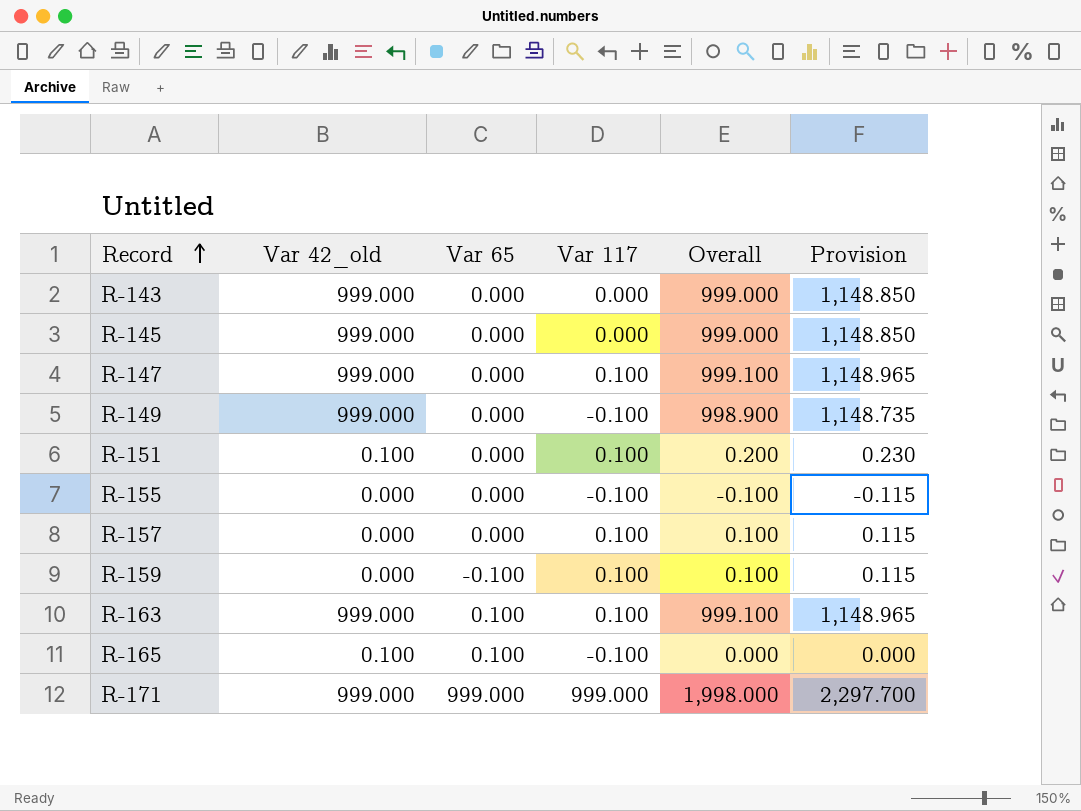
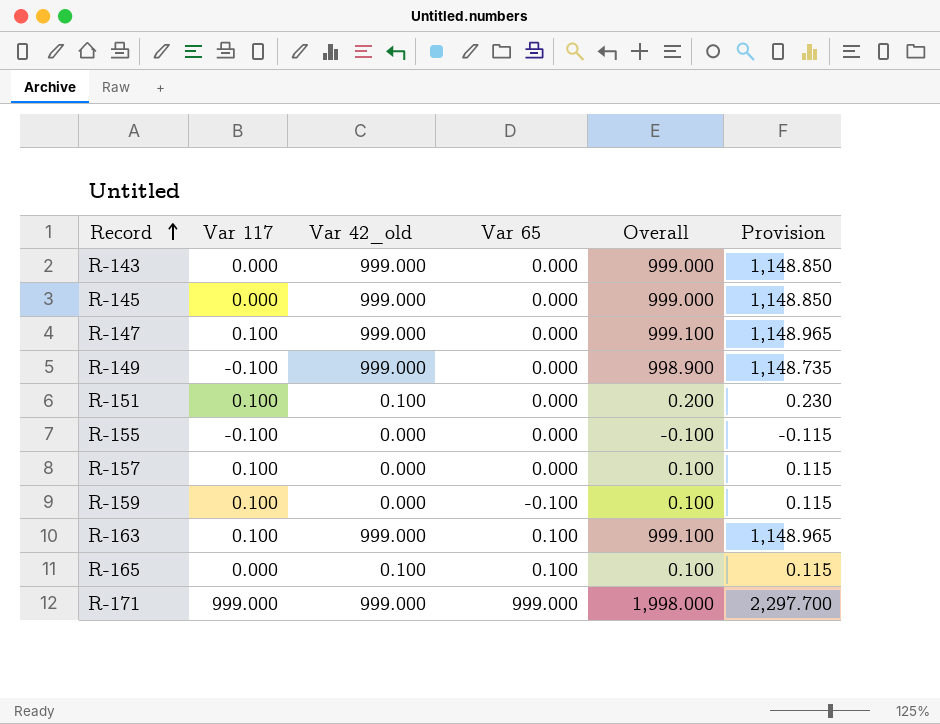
column Var 117 | position: 4 -> 2
R-165 | Var 117: -0.100 -> 0.000
R-165 | Overall: 0.000 -> 0.100
R-165 | Provision: 0.000 -> 0.115

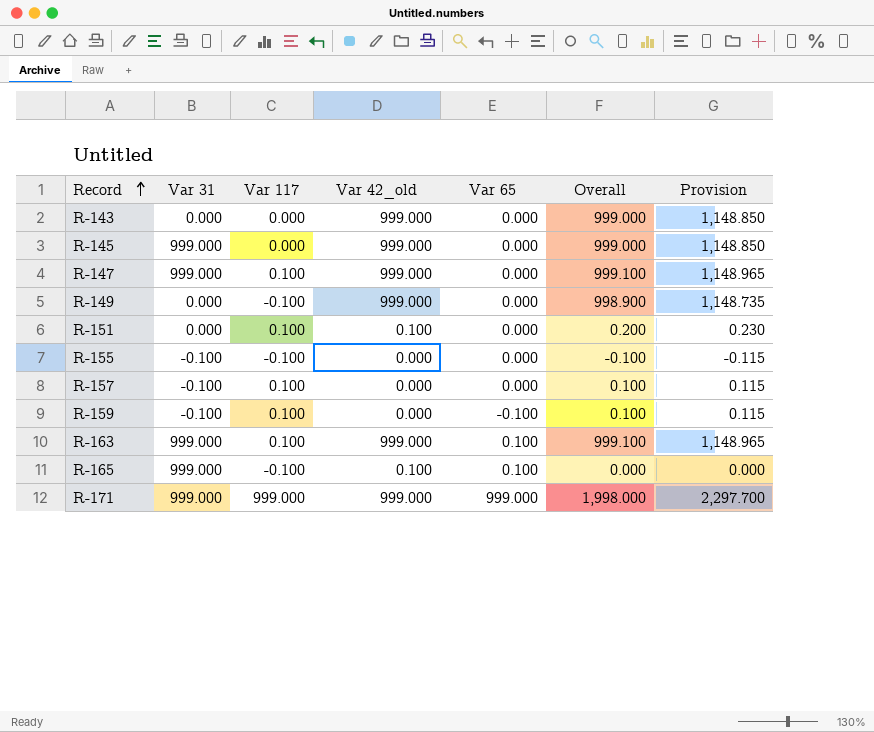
column Var 31 | position: none -> 2
R-165 | Var 117: 0.000 -> -0.100
R-165 | Overall: 0.100 -> 0.000
R-165 | Provision: 0.115 -> 0.000

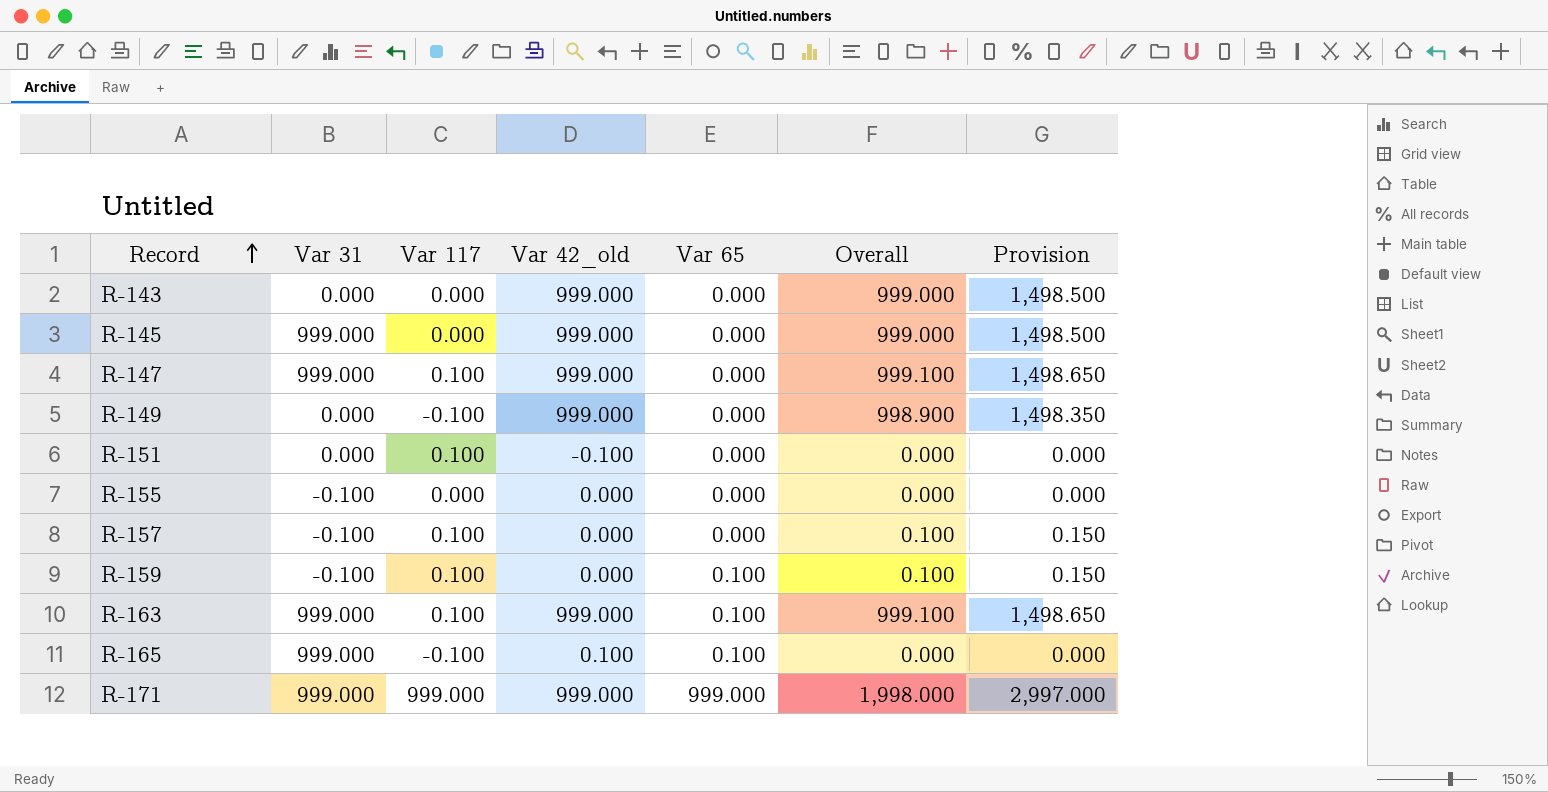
column Provision | formula: [Overall] * 1.15 -> [Overall] * 1.5
R-151 | Var 42_old: 0.100 -> -0.100
R-151 | Overall: 0.200 -> 0.000
R-155 | Var 117: -0.100 -> 0.000
R-155 | Overall: -0.100 -> 0.000
R-159 | Var 65: -0.100 -> 0.100

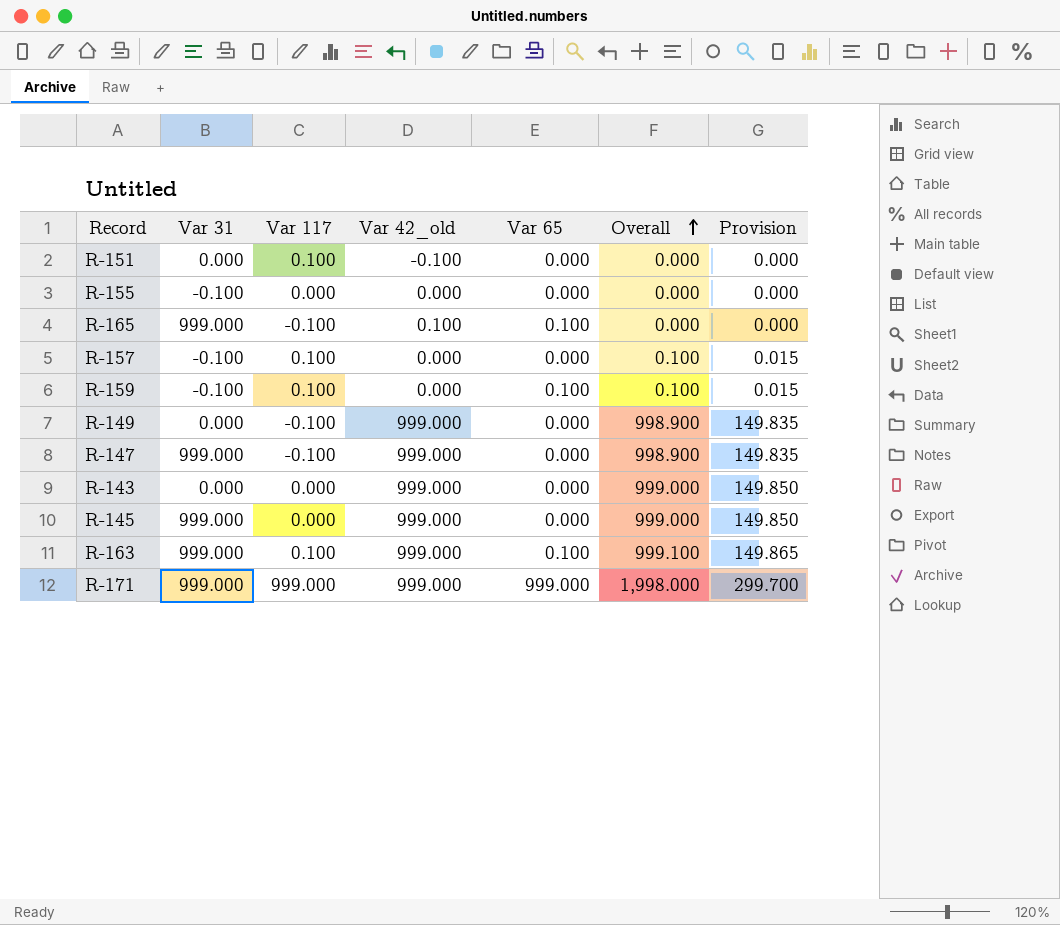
row order: Record ascending -> Overall ascending
column Provision | formula: [Overall] * 1.5 -> [Overall] * 0.15
R-147 | Var 117: 0.100 -> -0.100
R-147 | Overall: 999.100 -> 998.900

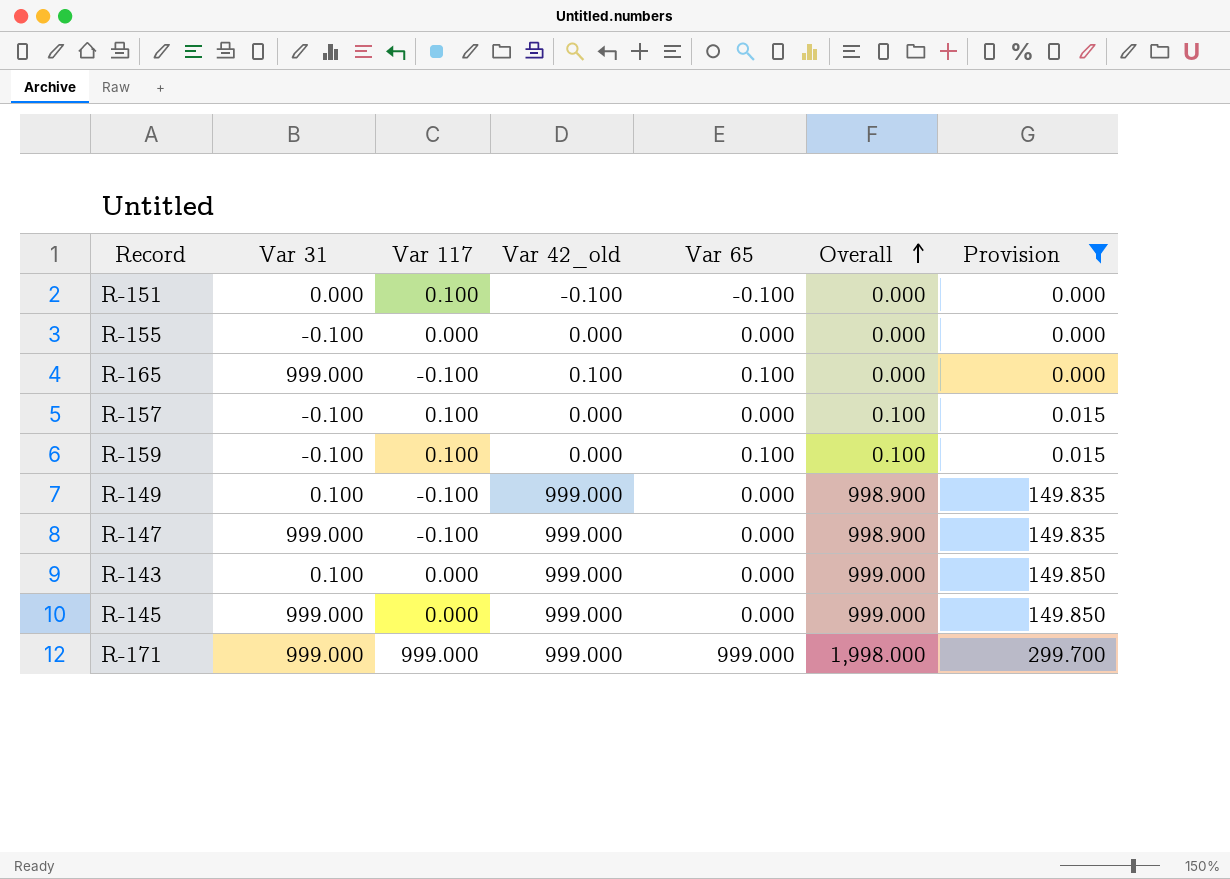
filter: none -> Provision != 149.865
R-151 | Var 65: 0.000 -> -0.100
R-149 | Var 31: 0.000 -> 0.100
R-143 | Var 31: 0.000 -> 0.100

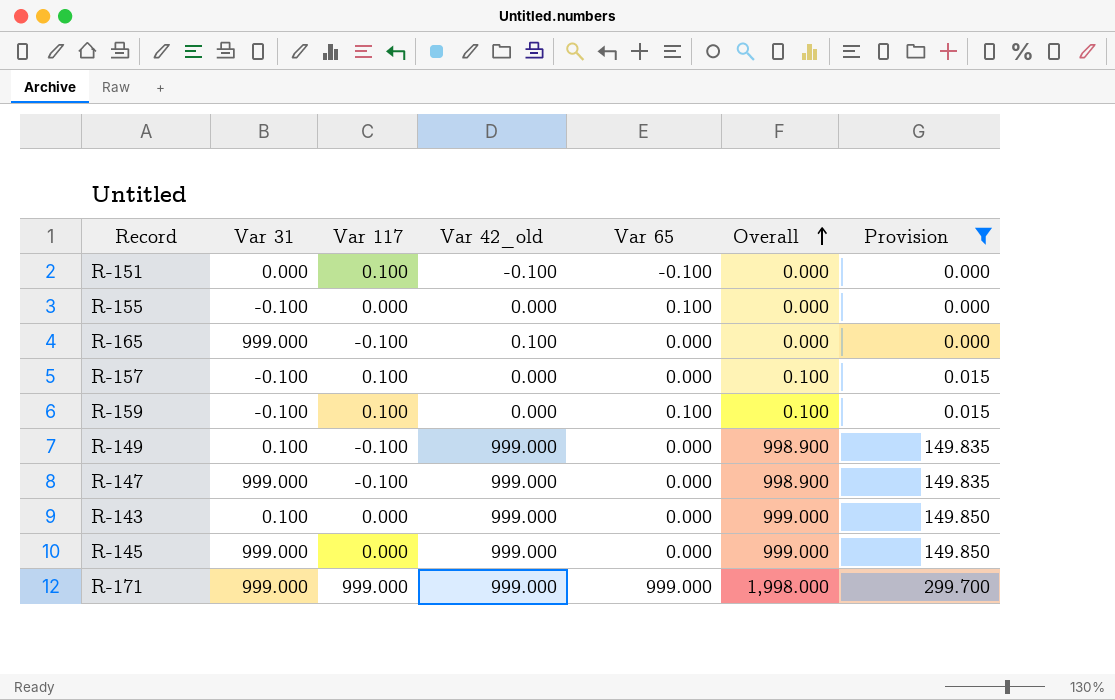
R-155 | Var 65: 0.000 -> 0.100
R-165 | Var 65: 0.100 -> 0.000

